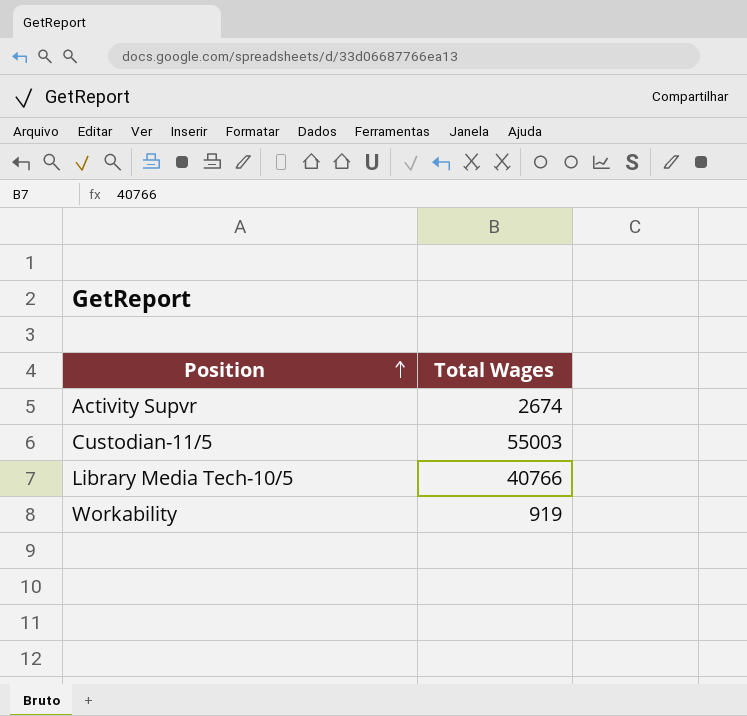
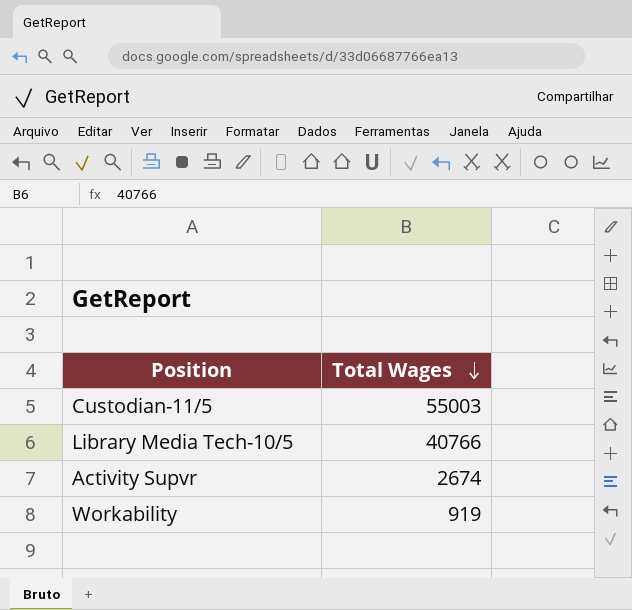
row order: Position ascending -> Total Wages descending

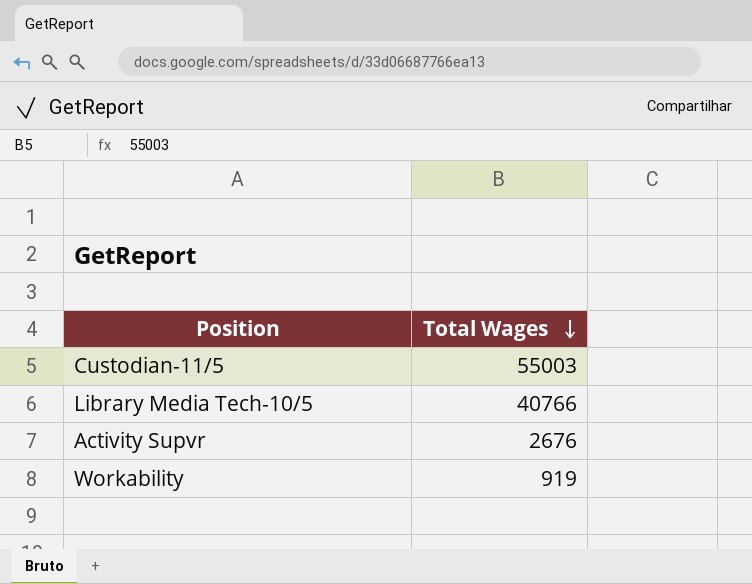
Activity Supvr | Total Wages: 2674 -> 2676

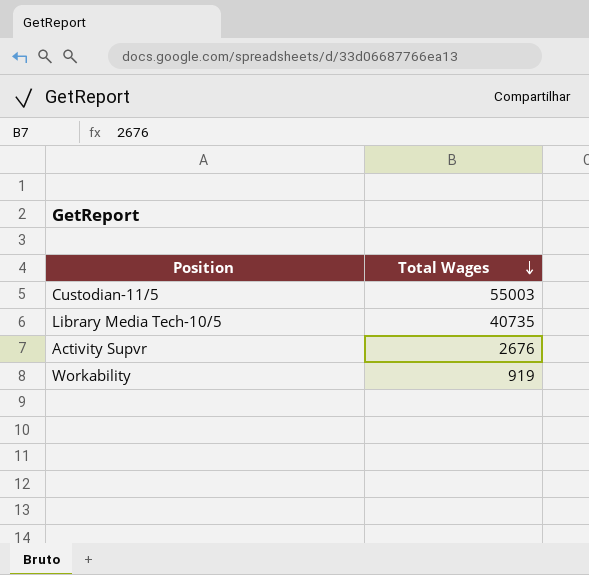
Library Media Tech-10/5 | Total Wages: 40766 -> 40735

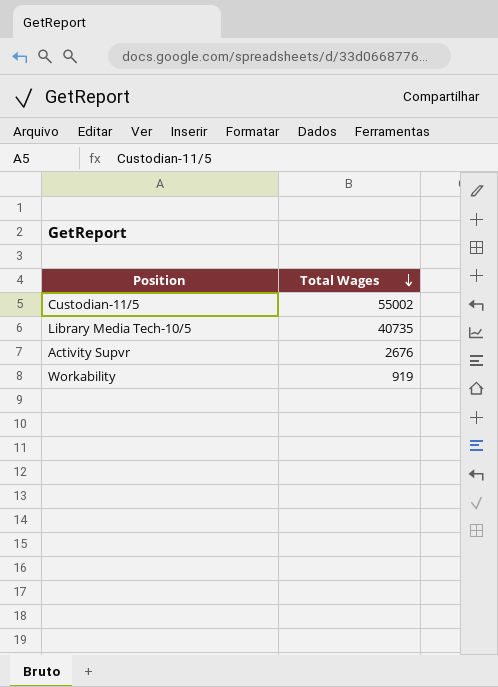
Custodian-11/5 | Total Wages: 55003 -> 55002

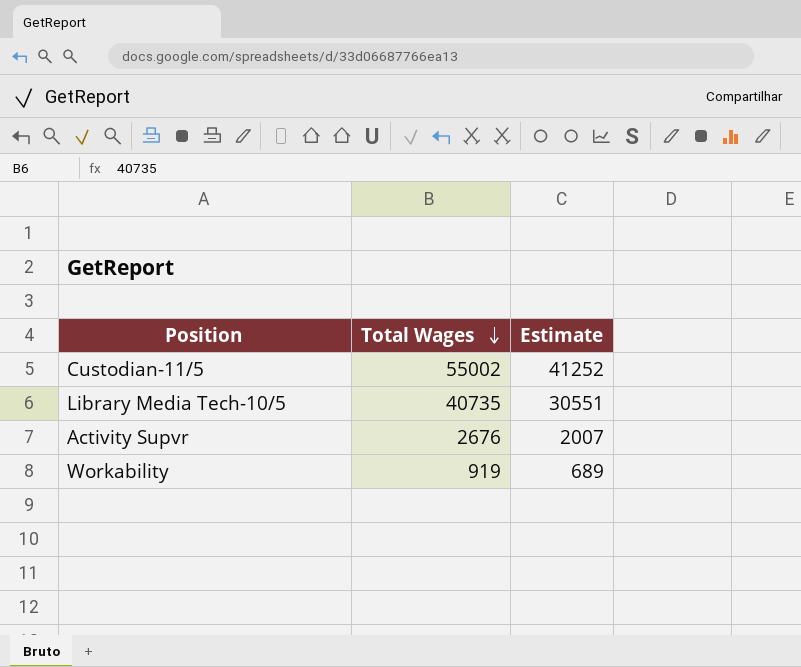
column Estimate | formula: none -> [Total Wages] * 0.75

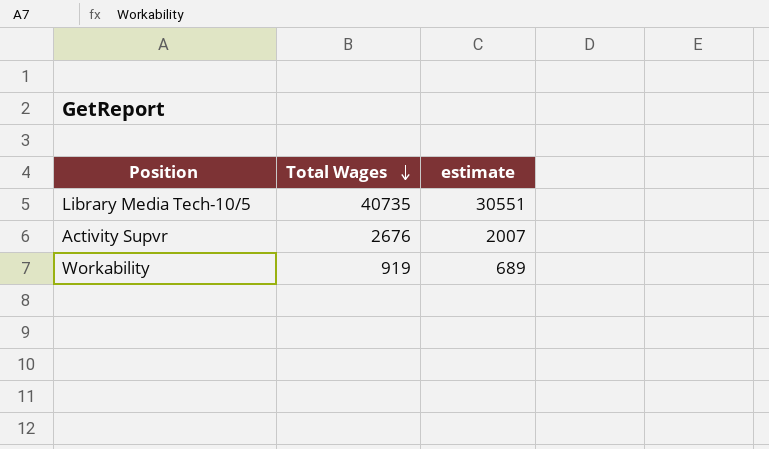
column name: Estimate -> estimate
row Custodian-11/5: 55002 | 41252 -> none

